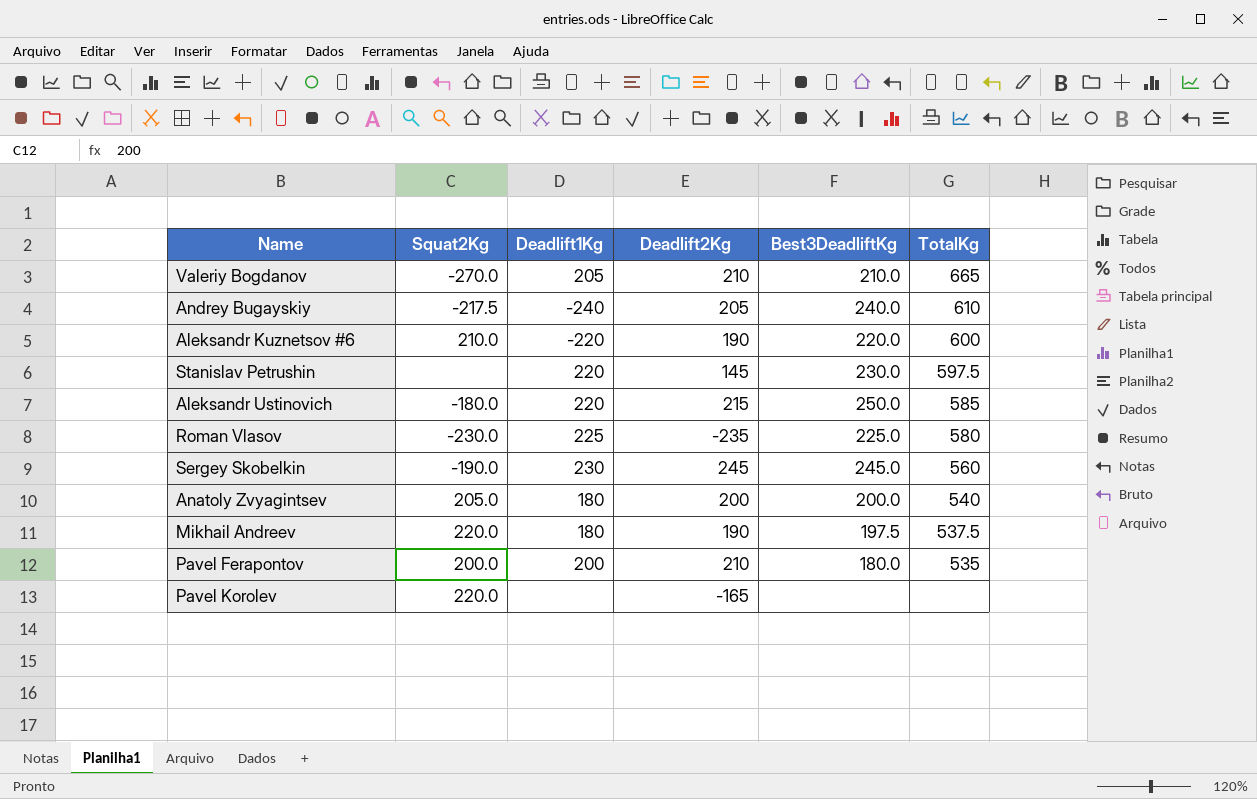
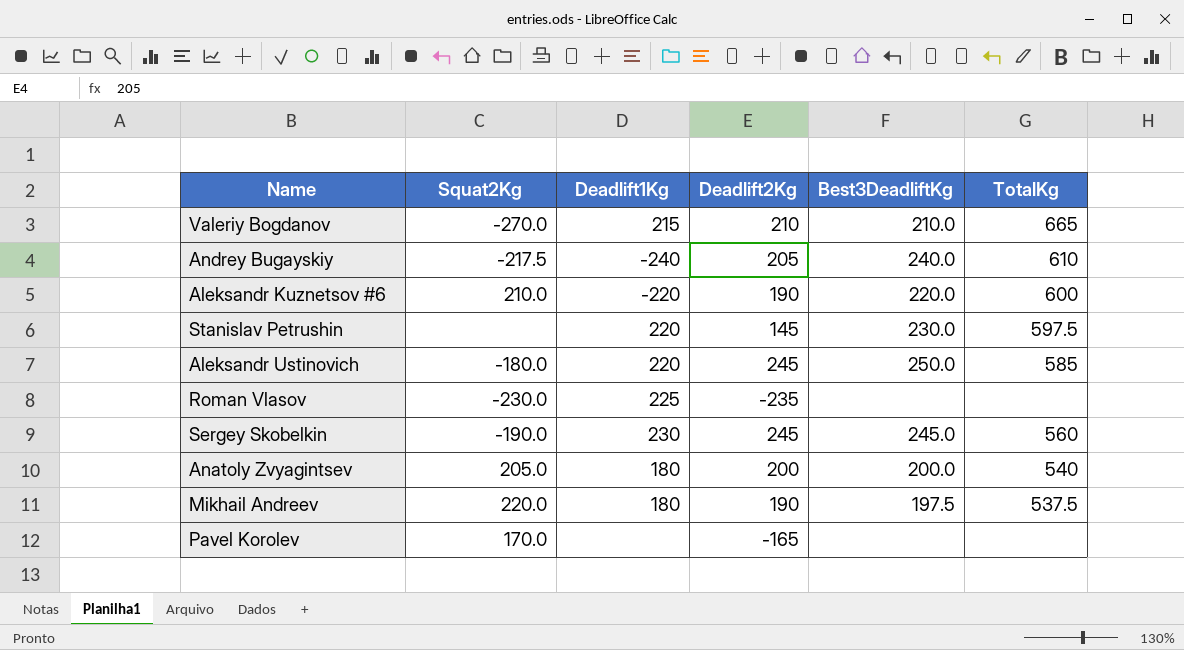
row Pavel Ferapontov: 200.0 | 200 | 210 | 180.0 | 535 -> none
Valeriy Bogdanov | Deadlift1Kg: 205 -> 215
Aleksandr Ustinovich | Deadlift2Kg: 215 -> 245
Roman Vlasov | Best3DeadliftKg: 225.0 -> none
Roman Vlasov | TotalKg: 580 -> none
Pavel Korolev | Squat2Kg: 220.0 -> 170.0

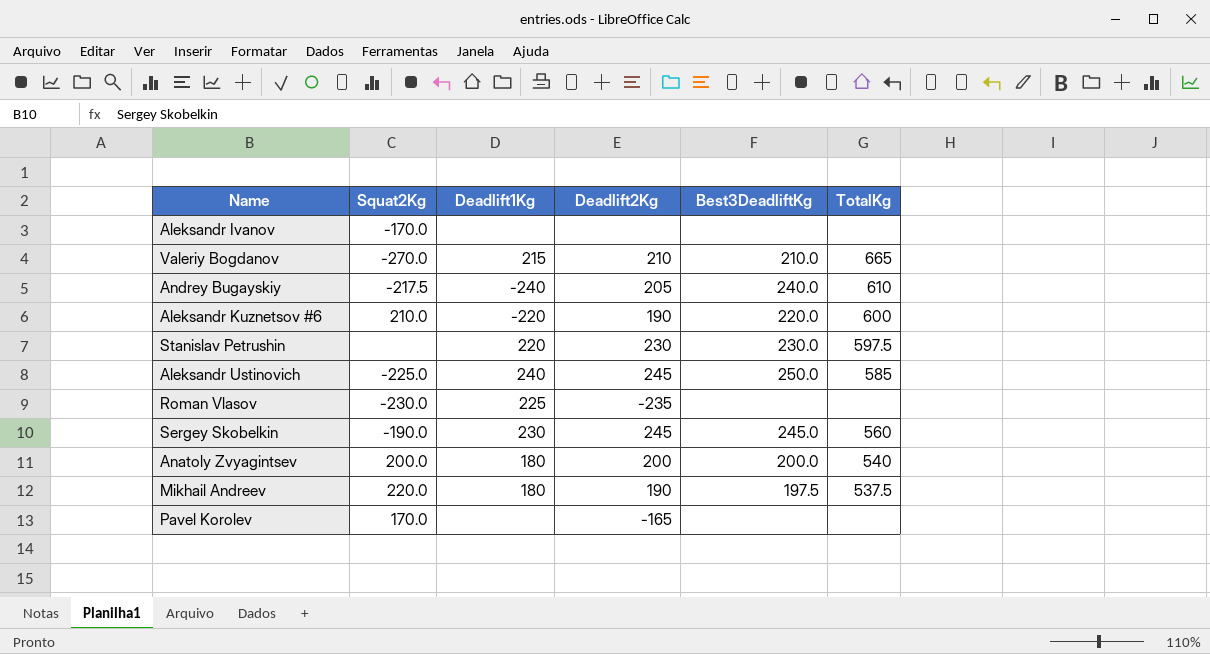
row Aleksandr Ivanov: none -> -170.0 | none | none | none | none
Stanislav Petrushin | Deadlift2Kg: 145 -> 230
Aleksandr Ustinovich | Squat2Kg: -180.0 -> -225.0
Aleksandr Ustinovich | Deadlift1Kg: 220 -> 240
Anatoly Zvyagintsev | Squat2Kg: 205.0 -> 200.0

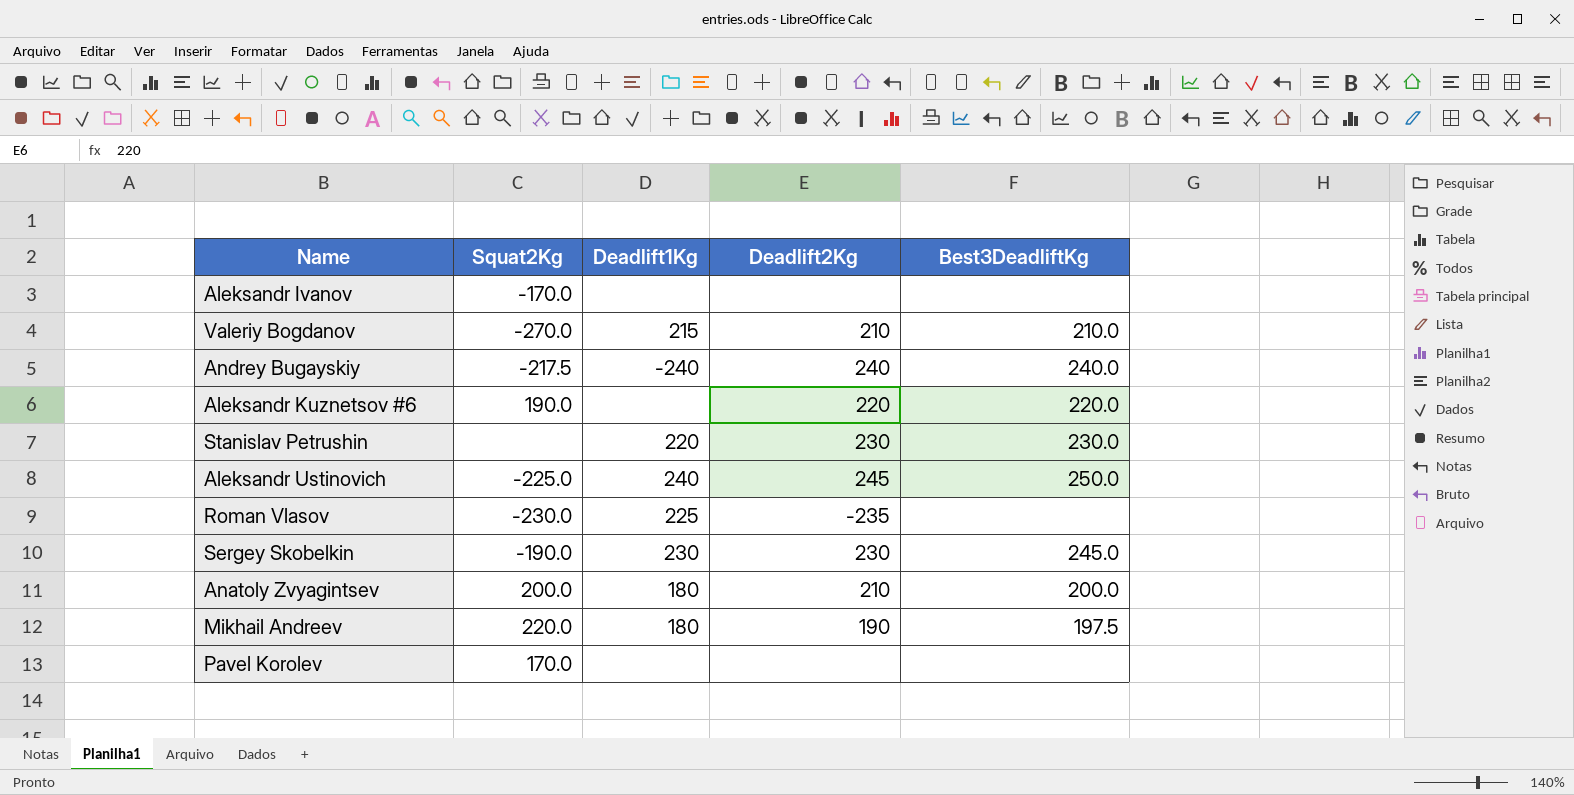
column TotalKg | position: 6 -> none
Andrey Bugayskiy | Deadlift2Kg: 205 -> 240
Aleksandr Kuznetsov #6 | Squat2Kg: 210.0 -> 190.0
Aleksandr Kuznetsov #6 | Deadlift1Kg: -220 -> none
Aleksandr Kuznetsov #6 | Deadlift2Kg: 190 -> 220
Sergey Skobelkin | Deadlift2Kg: 245 -> 230
Anatoly Zvyagintsev | Deadlift2Kg: 200 -> 210
Pavel Korolev | Deadlift2Kg: -165 -> none

